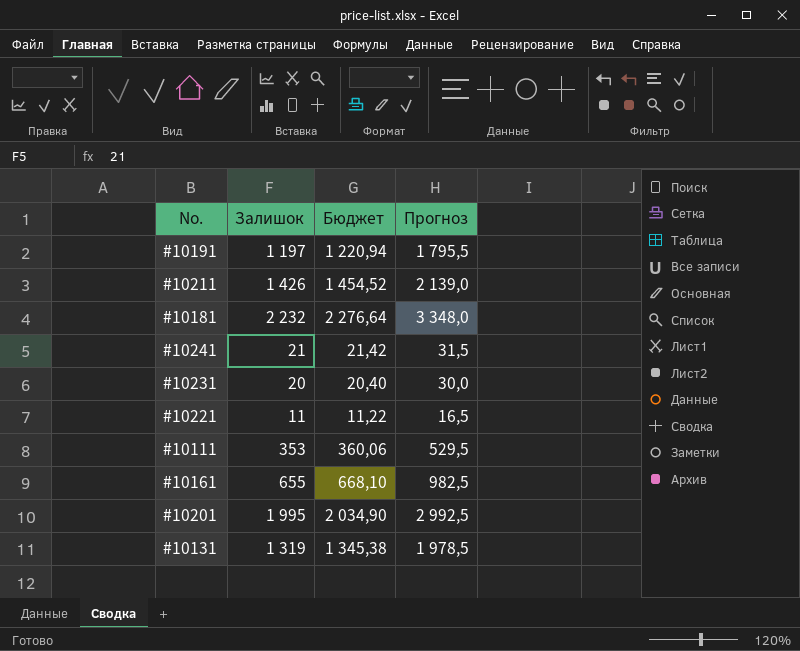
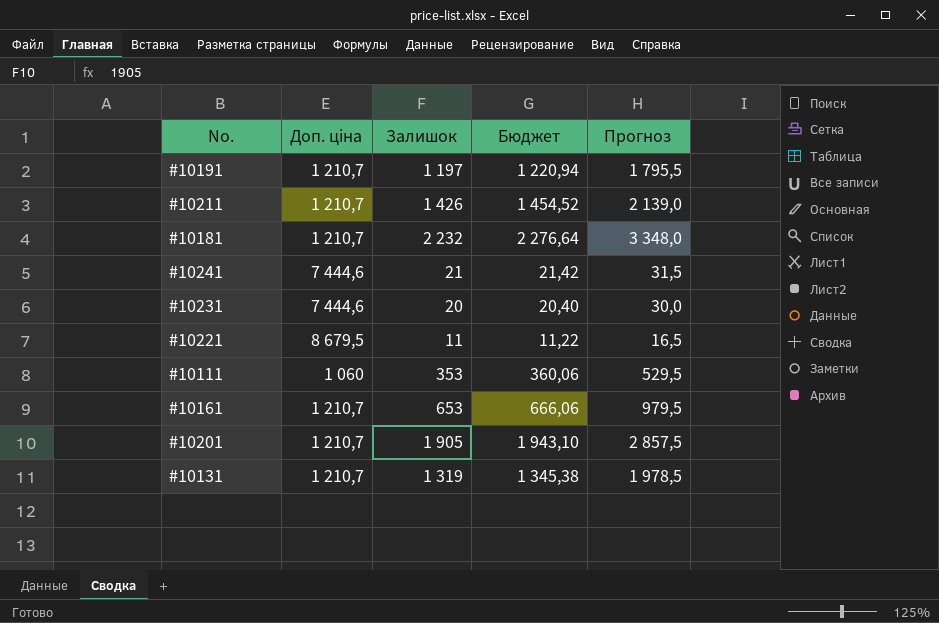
column Доп. ціна | position: none -> 2
#10161 | Залишок: 655 -> 653
#10161 | Бюджет: 668,10 -> 666,06
#10161 | Прогноз: 982,5 -> 979,5
#10201 | Залишок: 1 995 -> 1 905
#10201 | Бюджет: 2 034,90 -> 1 943,10
#10201 | Прогноз: 2 992,5 -> 2 857,5

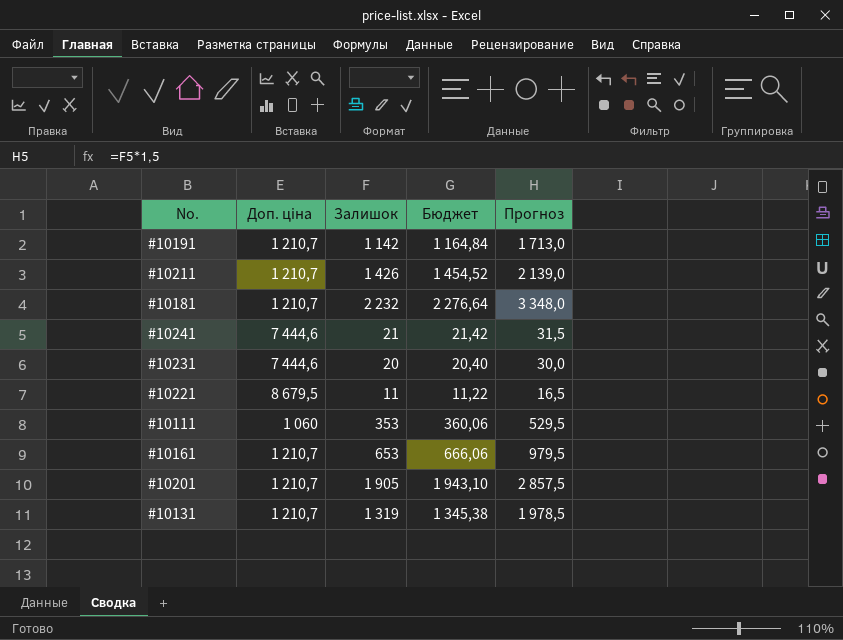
#10191 | Залишок: 1 197 -> 1 142
#10191 | Бюджет: 1 220,94 -> 1 164,84
#10191 | Прогноз: 1 795,5 -> 1 713,0

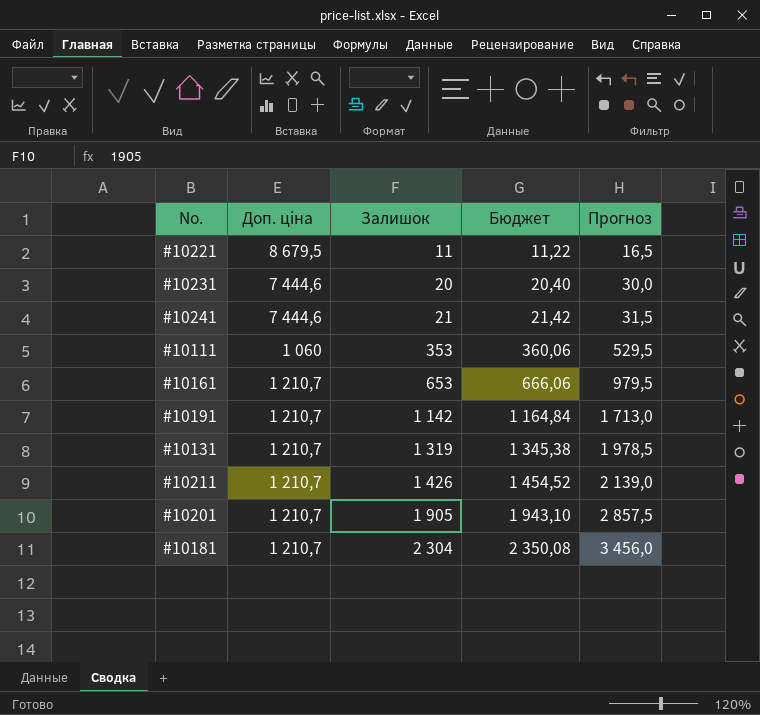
row order: none -> Залишок ascending
#10181 | Залишок: 2 232 -> 2 304
#10181 | Бюджет: 2 276,64 -> 2 350,08
#10181 | Прогноз: 3 348,0 -> 3 456,0

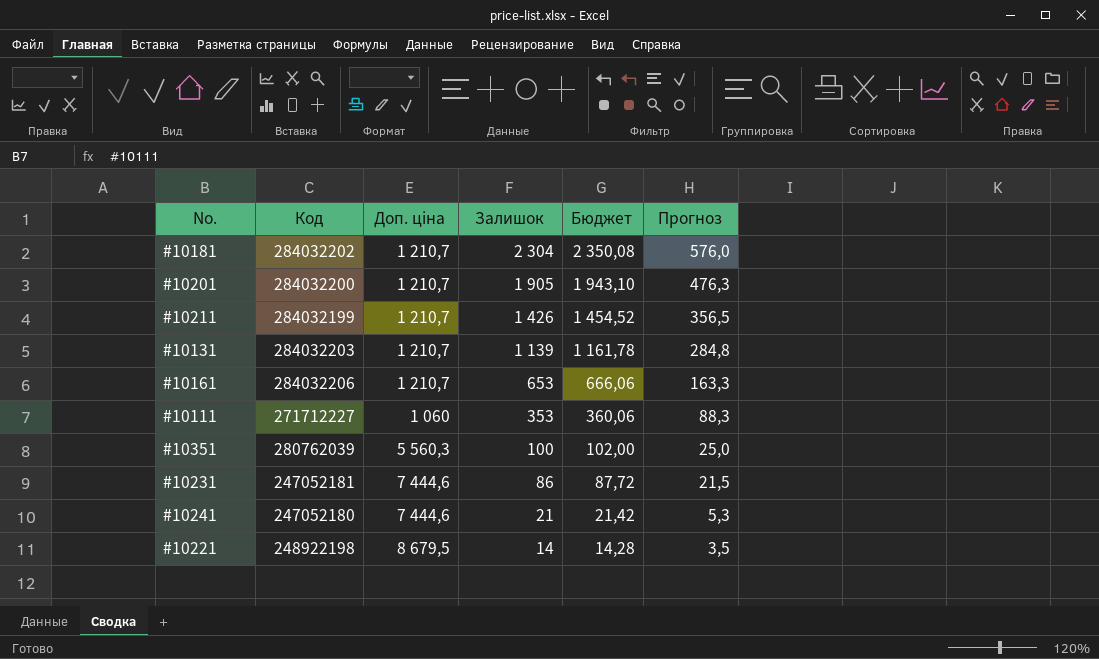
row order: Залишок ascending -> Залишок descending
column Код | position: none -> 2
column Прогноз | formula: [Залишок] * 1,5 -> [Залишок] * 0,25
row #10191: 1 210,7 | 1 142 | 1 164,84 | 1 713,0 -> none
#10131 | Залишок: 1 319 -> 1 139
#10131 | Бюджет: 1 345,38 -> 1 161,78
row #10351: none -> 280762039 | 5 560,3 | 100 | 102,00 | 25,0
#10231 | Залишок: 20 -> 86
#10231 | Бюджет: 20,40 -> 87,72
#10221 | Залишок: 11 -> 14
#10221 | Бюджет: 11,22 -> 14,28

